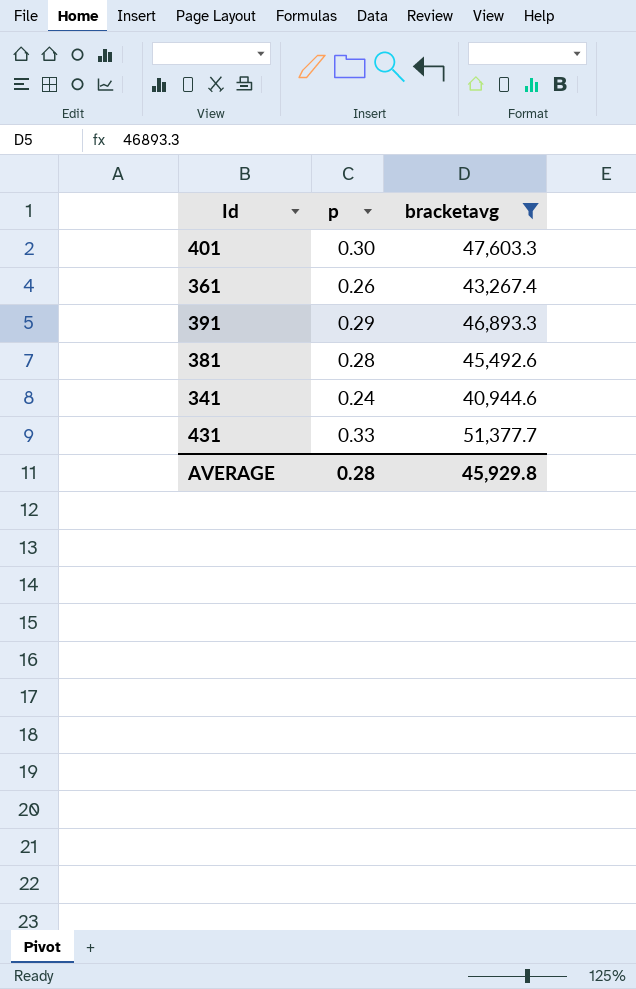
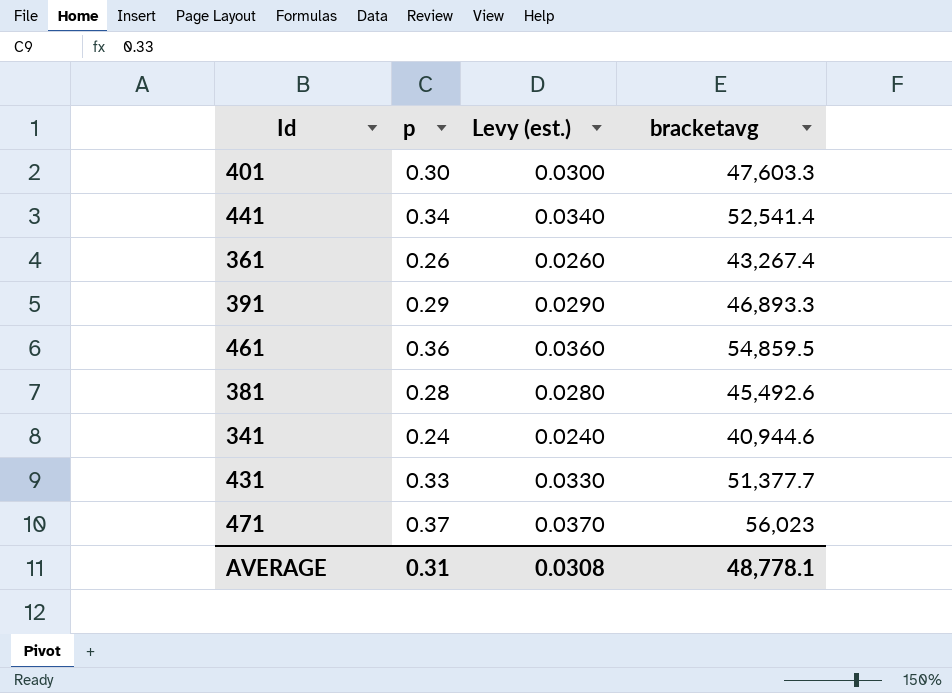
filter: bracketavg <= 51,377.7 -> none
column Levy (est.) | formula: none -> [p] * 0.1
AVERAGE | p: 0.28 -> 0.31
AVERAGE | bracketavg: 45,929.8 -> 48,778.1

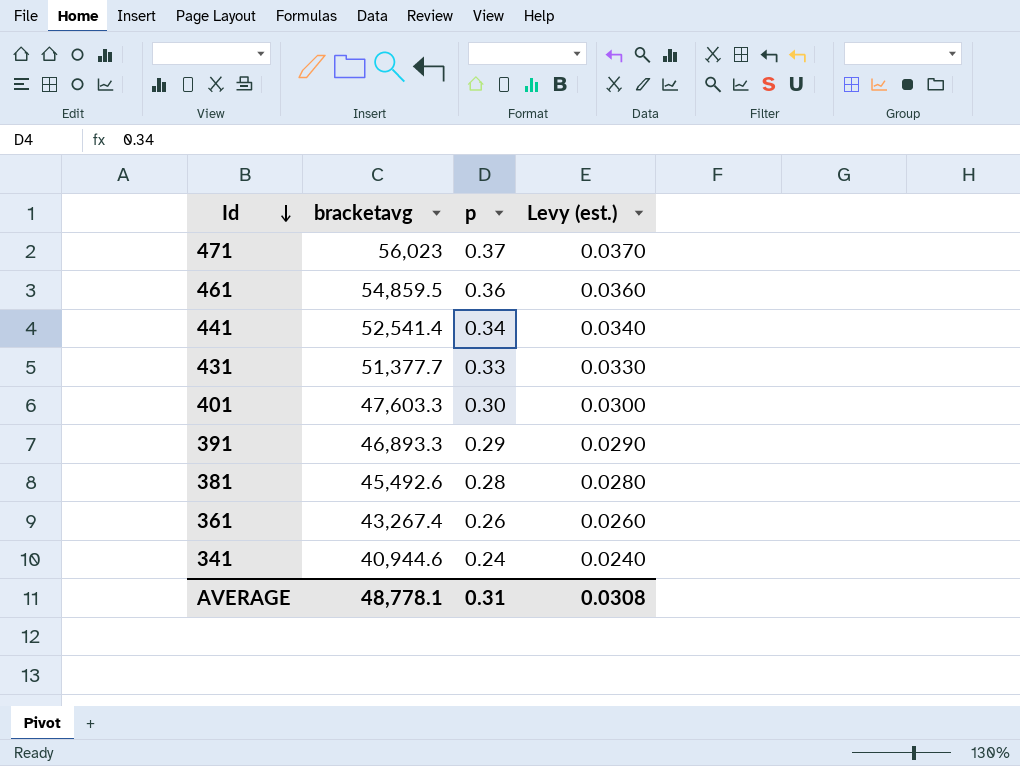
row order: none -> Id descending
column bracketavg | position: 4 -> 2

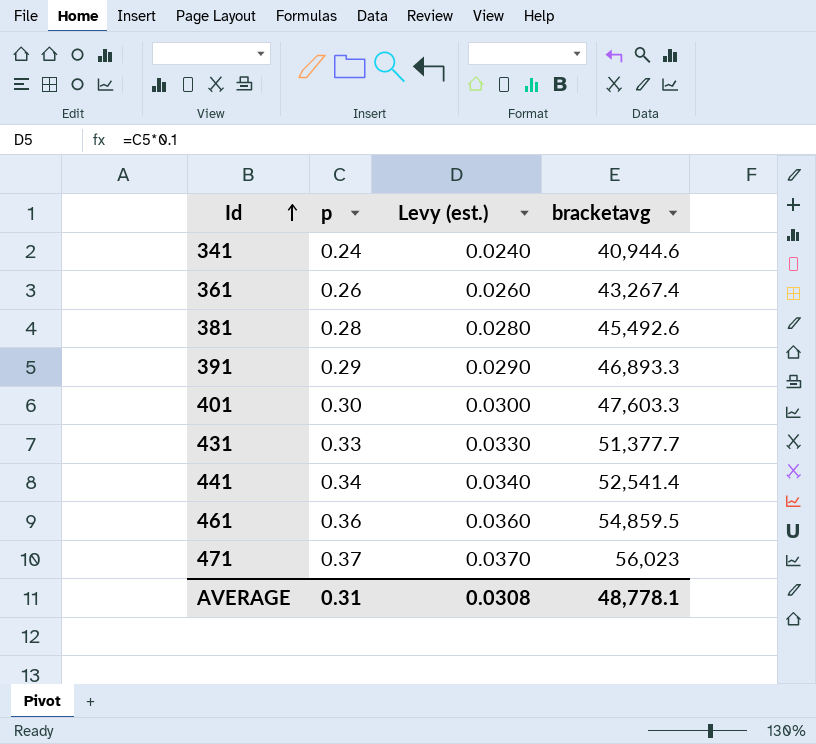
row order: Id descending -> Id ascending
column bracketavg | position: 2 -> 4

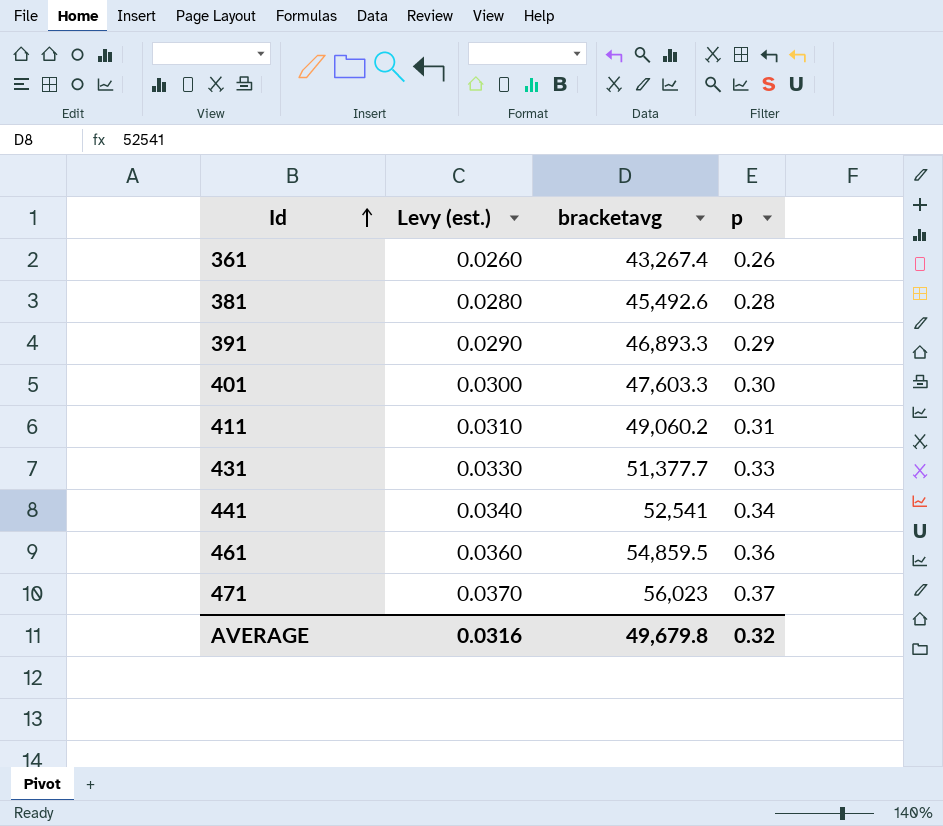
column p | position: 2 -> 4
row 341: 0.24 | 0.0240 | 40,944.6 -> none
row 411: none -> 0.0310 | 49,060.2 | 0.31
441 | bracketavg: 52,541.4 -> 52,541
AVERAGE | Levy (est.): 0.0308 -> 0.0316
AVERAGE | bracketavg: 48,778.1 -> 49,679.8
AVERAGE | p: 0.31 -> 0.32

